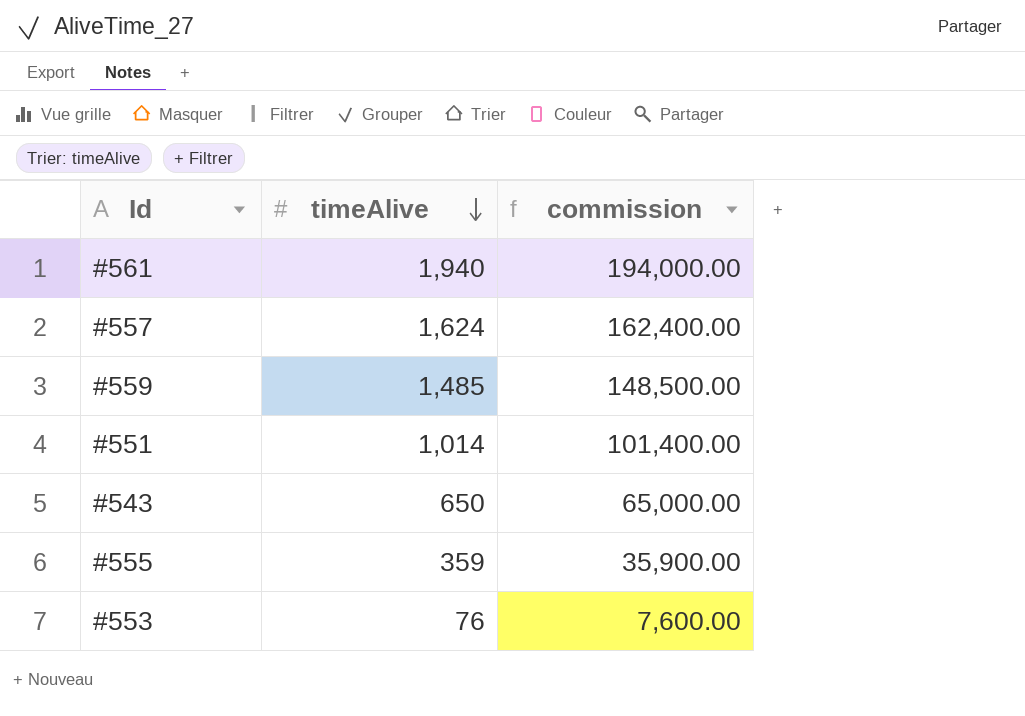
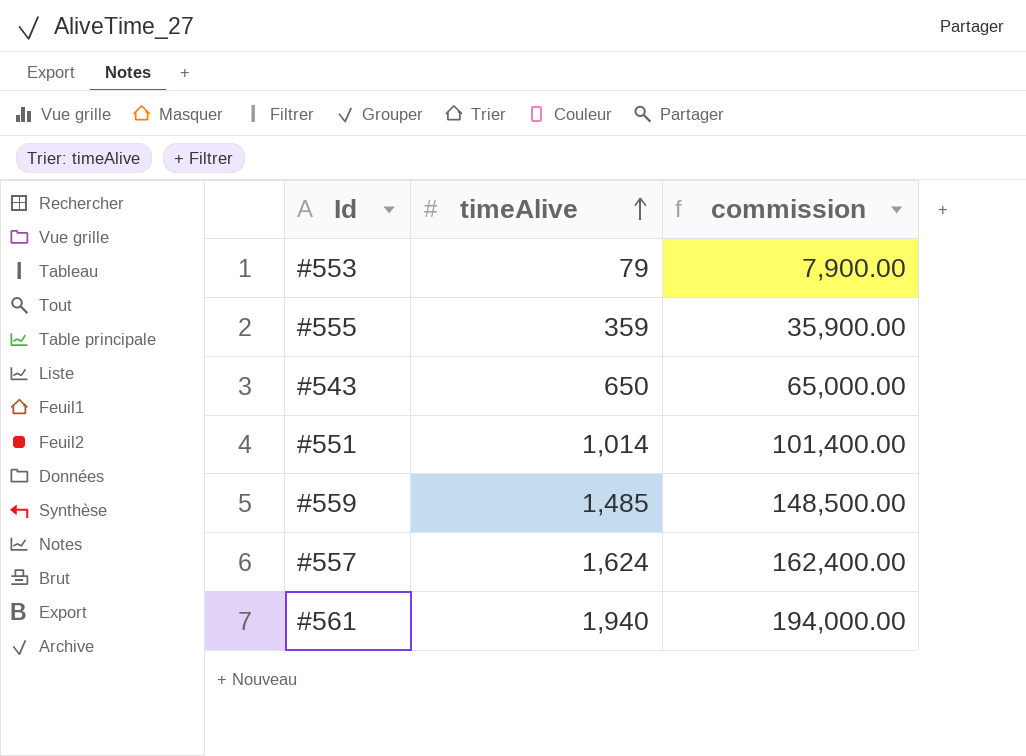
row order: timeAlive descending -> timeAlive ascending
#553 | timeAlive: 76 -> 79
#553 | commission: 7,600.00 -> 7,900.00

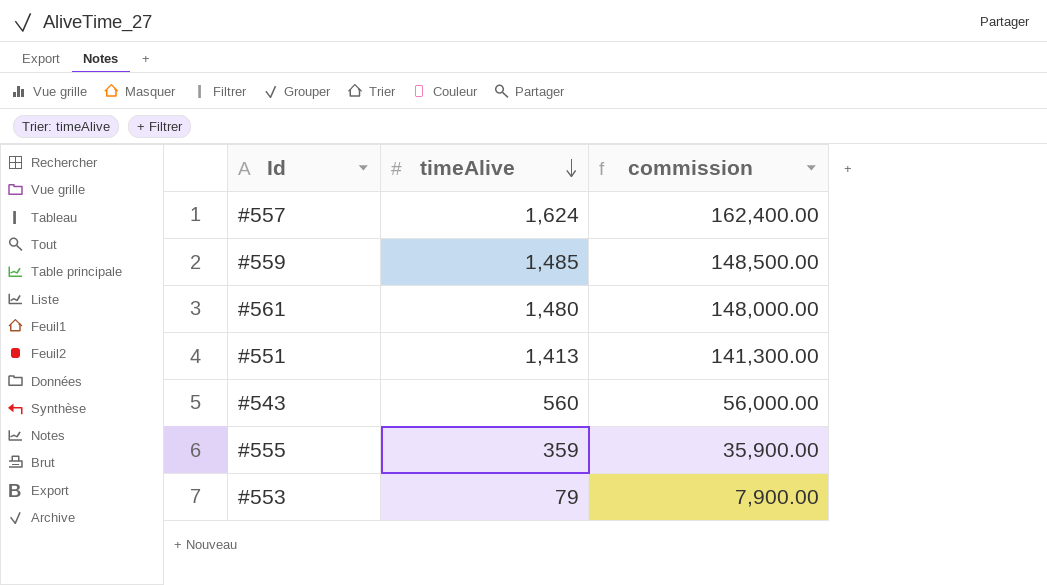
row order: timeAlive ascending -> timeAlive descending
#561 | timeAlive: 1,940 -> 1,480
#561 | commission: 194,000.00 -> 148,000.00
#551 | timeAlive: 1,014 -> 1,413
#551 | commission: 101,400.00 -> 141,300.00
#543 | timeAlive: 650 -> 560
#543 | commission: 65,000.00 -> 56,000.00

